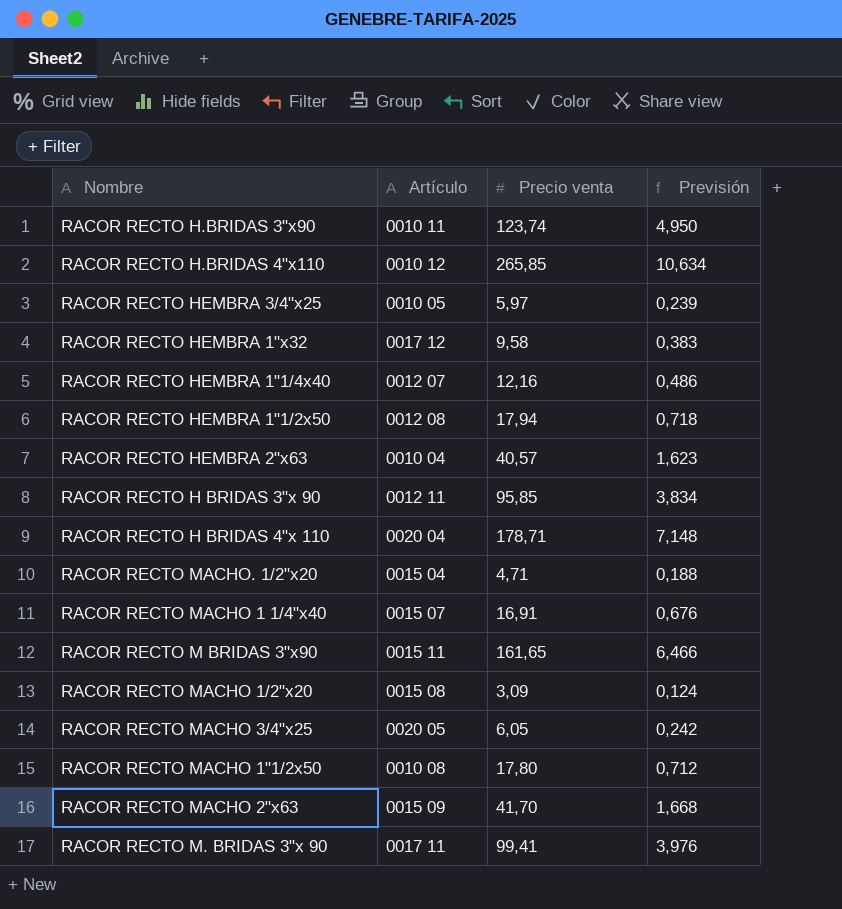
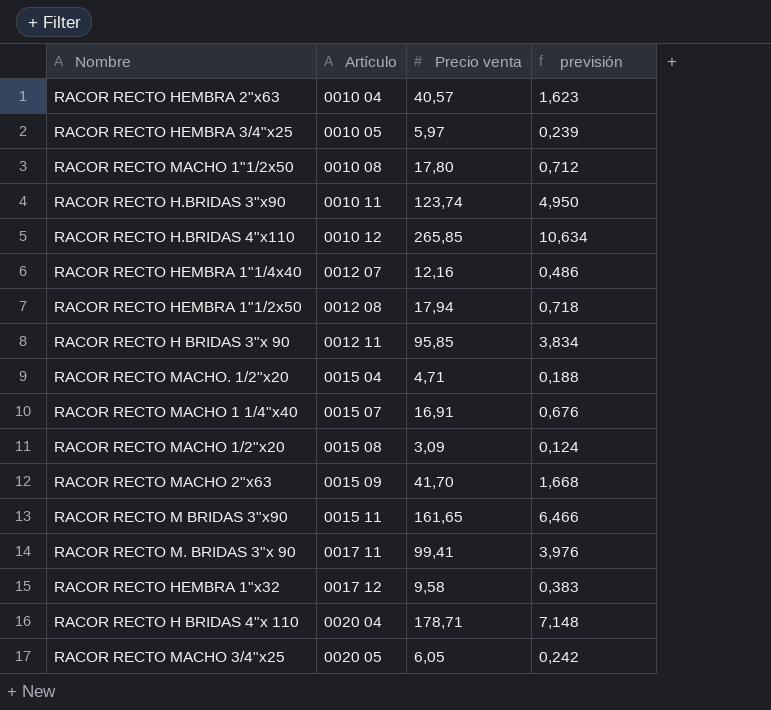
row order: none -> Artículo ascending
column name: Previsión -> previsión

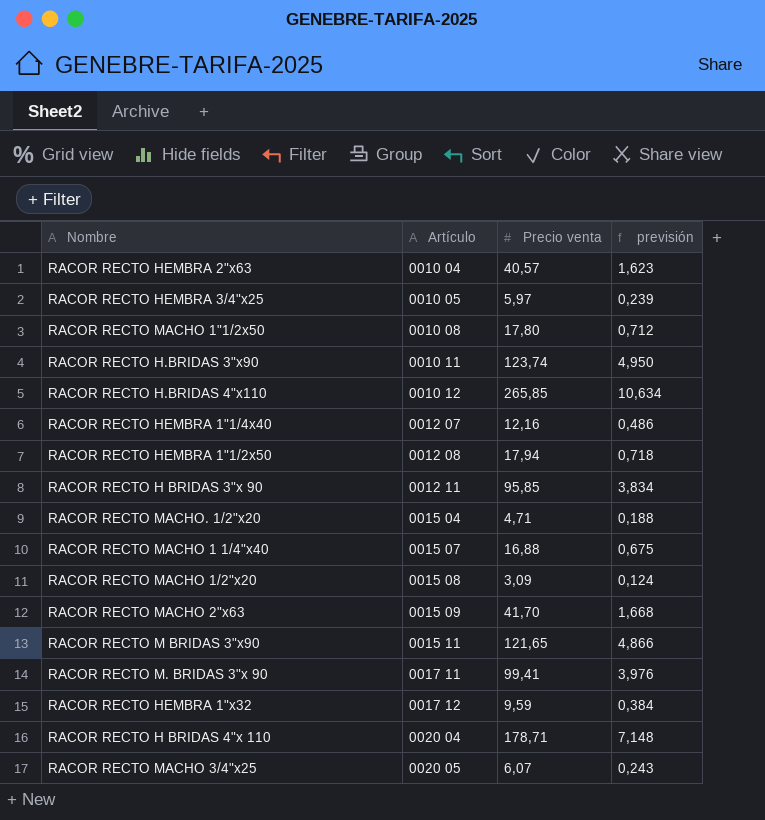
RACOR RECTO MACHO 1 1/4"x40 | Precio venta: 16,91 -> 16,88
RACOR RECTO MACHO 1 1/4"x40 | previsión: 0,676 -> 0,675
RACOR RECTO M BRIDAS 3"x90 | Precio venta: 161,65 -> 121,65
RACOR RECTO M BRIDAS 3"x90 | previsión: 6,466 -> 4,866
RACOR RECTO HEMBRA 1"x32 | Precio venta: 9,58 -> 9,59
RACOR RECTO HEMBRA 1"x32 | previsión: 0,383 -> 0,384
RACOR RECTO MACHO 3/4"x25 | Precio venta: 6,05 -> 6,07
RACOR RECTO MACHO 3/4"x25 | previsión: 0,242 -> 0,243

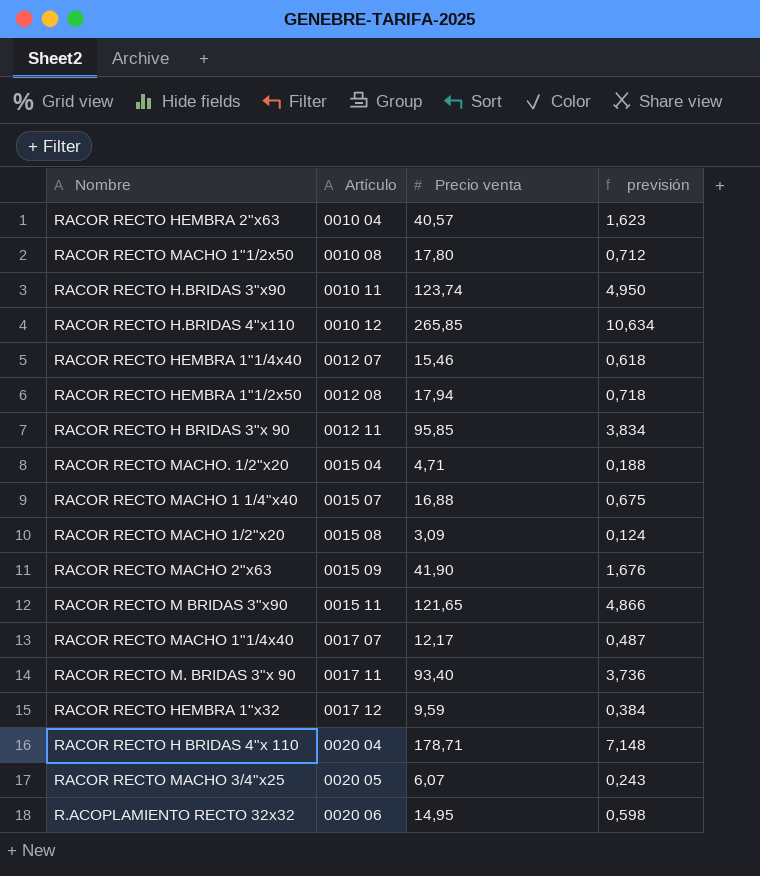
row RACOR RECTO HEMBRA 3/4"x25: 0010 05 | 5,97 | 0,239 -> none
RACOR RECTO HEMBRA 1"1/4x40 | Precio venta: 12,16 -> 15,46
RACOR RECTO HEMBRA 1"1/4x40 | previsión: 0,486 -> 0,618
RACOR RECTO MACHO 2"x63 | Precio venta: 41,70 -> 41,90
RACOR RECTO MACHO 2"x63 | previsión: 1,668 -> 1,676
row RACOR RECTO MACHO 1"1/4x40: none -> 0017 07 | 12,17 | 0,487
RACOR RECTO M. BRIDAS 3"x 90 | Precio venta: 99,41 -> 93,40
RACOR RECTO M. BRIDAS 3"x 90 | previsión: 3,976 -> 3,736
row R.ACOPLAMIENTO RECTO 32x32: none -> 0020 06 | 14,95 | 0,598

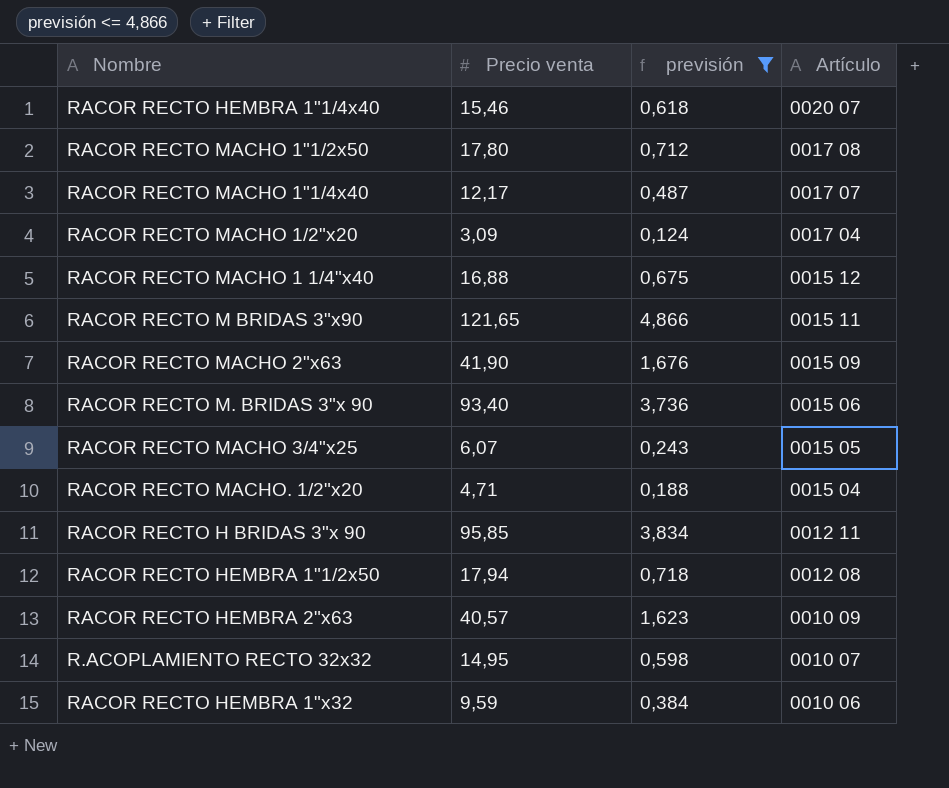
filter: none -> previsión <= 4,866
row order: Artículo ascending -> Artículo descending
column Artículo | position: 2 -> 4
RACOR RECTO HEMBRA 1"1/4x40 | Artículo: 0012 07 -> 0020 07
RACOR RECTO MACHO 1"1/2x50 | Artículo: 0010 08 -> 0017 08
RACOR RECTO MACHO 1/2"x20 | Artículo: 0015 08 -> 0017 04
RACOR RECTO MACHO 1 1/4"x40 | Artículo: 0015 07 -> 0015 12
RACOR RECTO M. BRIDAS 3"x 90 | Artículo: 0017 11 -> 0015 06
RACOR RECTO MACHO 3/4"x25 | Artículo: 0020 05 -> 0015 05
RACOR RECTO HEMBRA 2"x63 | Artículo: 0010 04 -> 0010 09
R.ACOPLAMIENTO RECTO 32x32 | Artículo: 0020 06 -> 0010 07
RACOR RECTO HEMBRA 1"x32 | Artículo: 0017 12 -> 0010 06

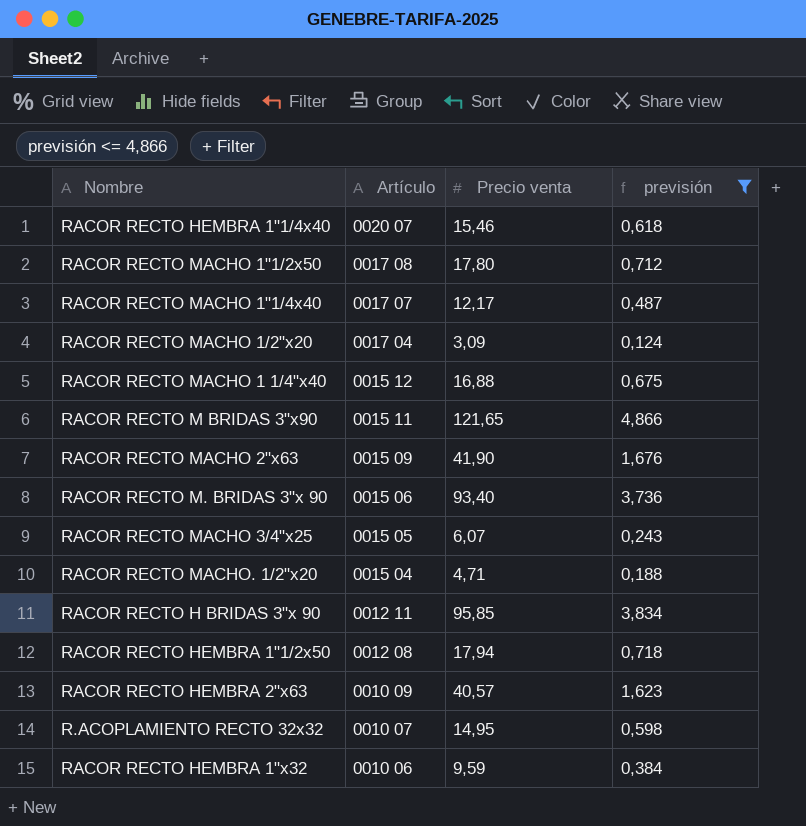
column Artículo | position: 4 -> 2

